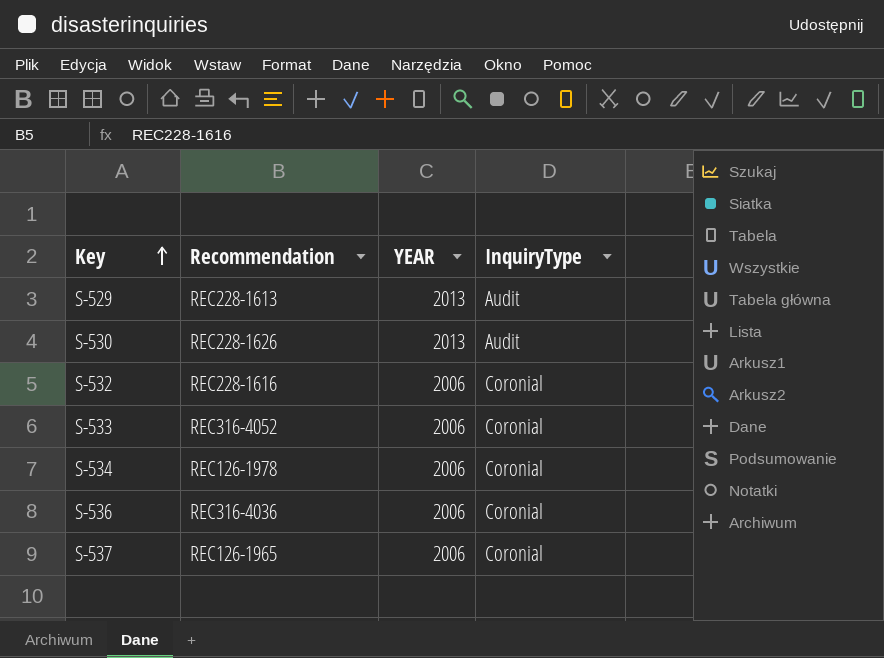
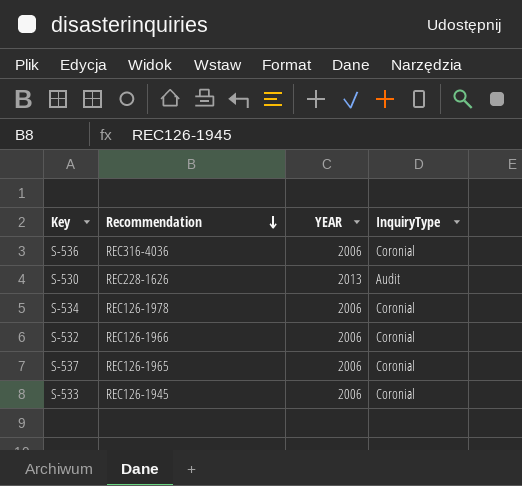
row order: Key ascending -> Recommendation descending
row S-529: REC228-1613 | 2013 | Audit -> none
S-532 | Recommendation: REC228-1616 -> REC126-1966
S-533 | Recommendation: REC316-4052 -> REC126-1945

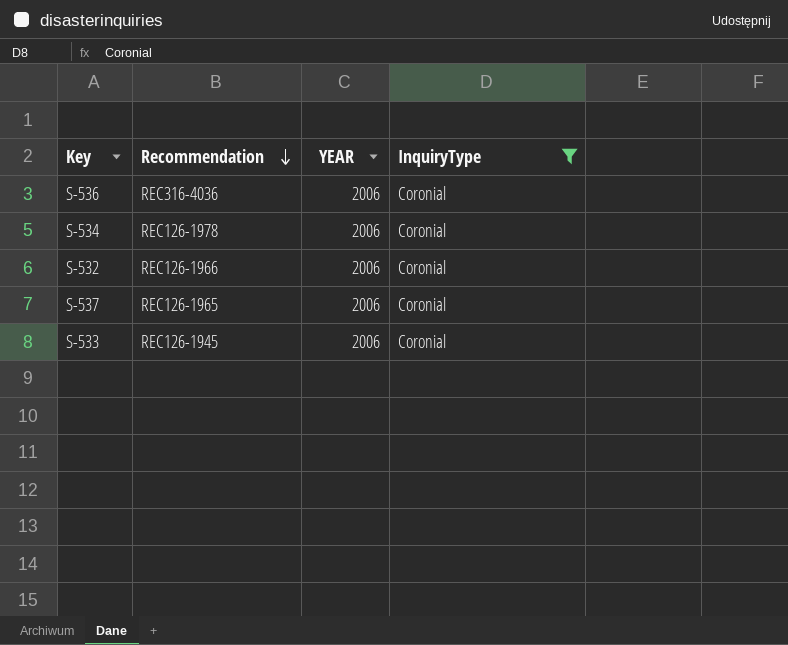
filter: none -> InquiryType = Coronial

